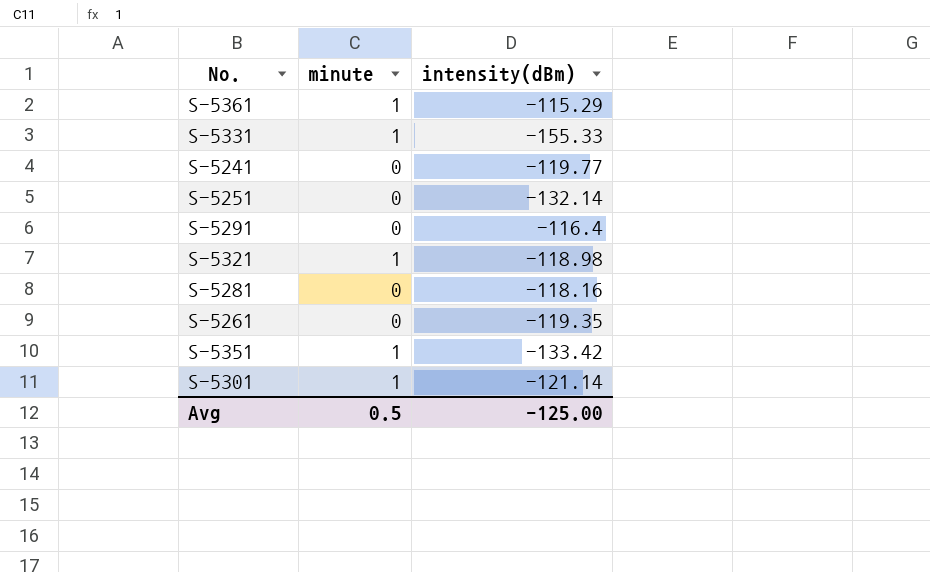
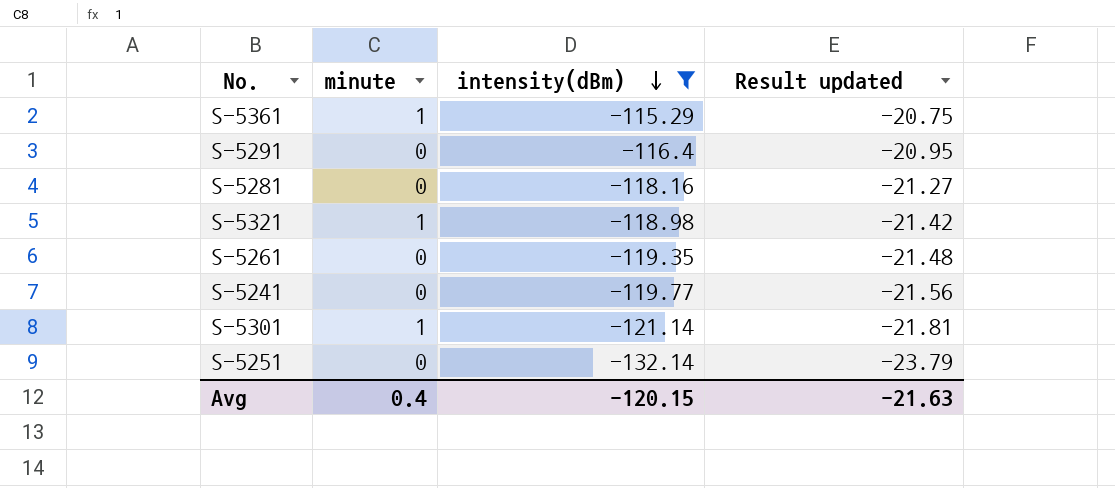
filter: none -> intensity(dBm) >= -132.14
row order: none -> intensity(dBm) descending
column Result updated | formula: none -> [intensity(dBm)] * 0.18
Avg | minute: 0.5 -> 0.4
Avg | intensity(dBm): -125.00 -> -120.15

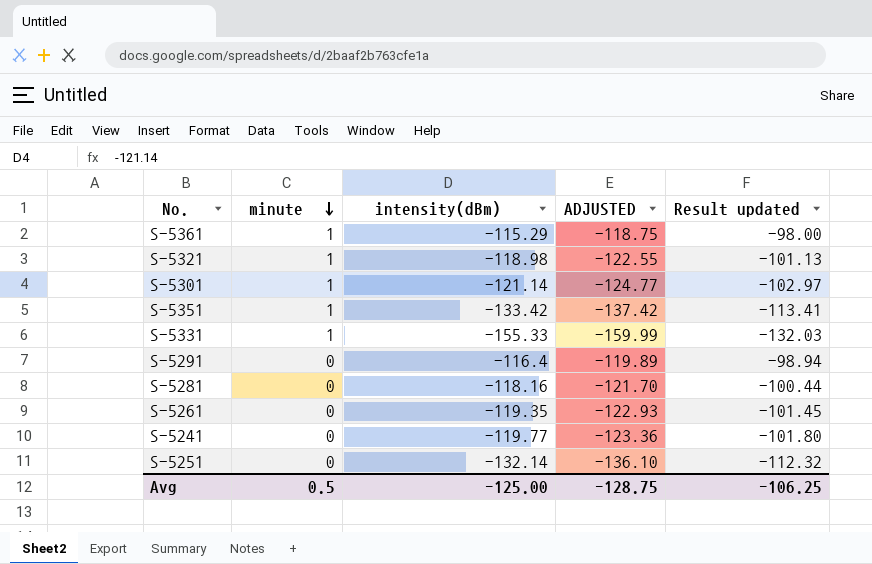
filter: intensity(dBm) >= -132.14 -> none
row order: intensity(dBm) descending -> minute descending
column ADJUSTED | formula: none -> [intensity(dBm)] * 1.03
column Result updated | formula: [intensity(dBm)] * 0.18 -> [intensity(dBm)] * 0.85
Avg | minute: 0.4 -> 0.5
Avg | intensity(dBm): -120.15 -> -125.00
Avg | Result updated: -21.63 -> -106.25

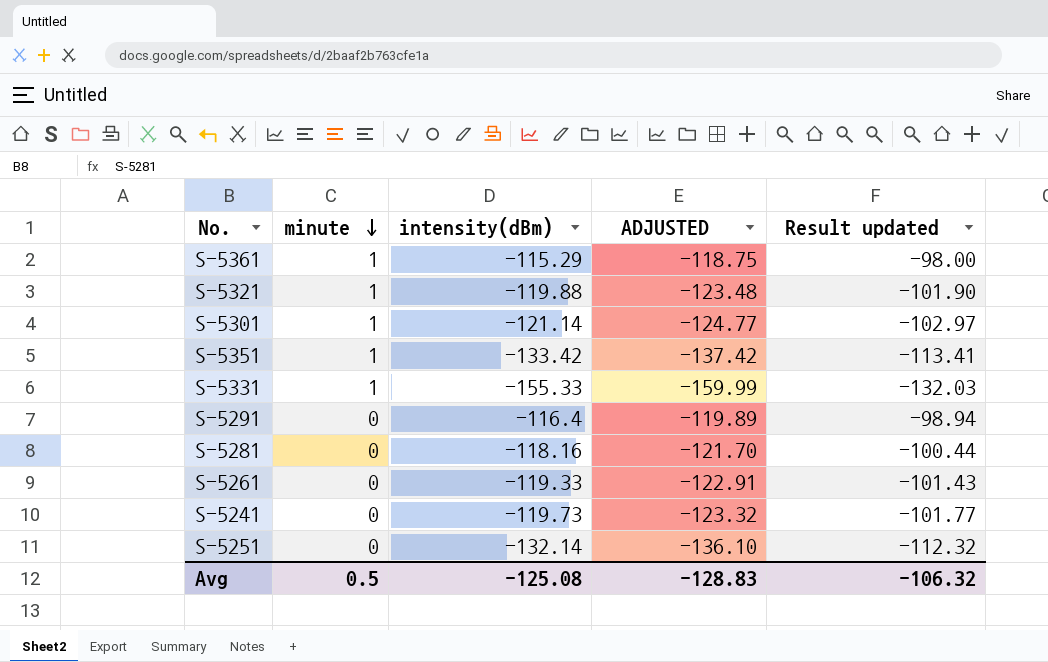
S-5321 | intensity(dBm): -118.98 -> -119.88
S-5321 | ADJUSTED: -122.55 -> -123.48
S-5321 | Result updated: -101.13 -> -101.90
S-5261 | intensity(dBm): -119.35 -> -119.33
S-5261 | ADJUSTED: -122.93 -> -122.91
S-5261 | Result updated: -101.45 -> -101.43
S-5241 | intensity(dBm): -119.77 -> -119.73
S-5241 | ADJUSTED: -123.36 -> -123.32
S-5241 | Result updated: -101.80 -> -101.77
Avg | intensity(dBm): -125.00 -> -125.08
Avg | ADJUSTED: -128.75 -> -128.83
Avg | Result updated: -106.25 -> -106.32

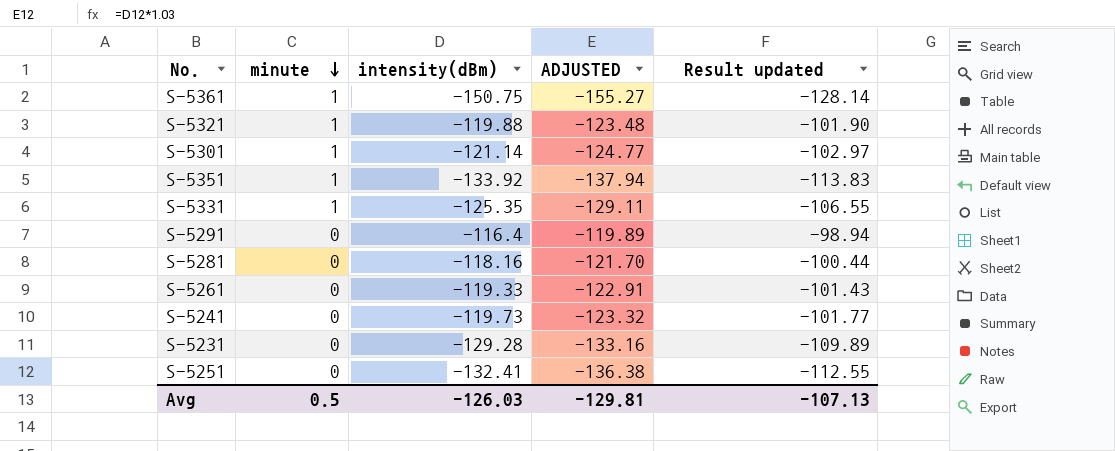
S-5361 | intensity(dBm): -115.29 -> -150.75
S-5361 | ADJUSTED: -118.75 -> -155.27
S-5361 | Result updated: -98.00 -> -128.14
S-5351 | intensity(dBm): -133.42 -> -133.92
S-5351 | ADJUSTED: -137.42 -> -137.94
S-5351 | Result updated: -113.41 -> -113.83
S-5331 | intensity(dBm): -155.33 -> -125.35
S-5331 | ADJUSTED: -159.99 -> -129.11
S-5331 | Result updated: -132.03 -> -106.55
row S-5231: none -> 0 | -129.28 | -133.16 | -109.89
S-5251 | intensity(dBm): -132.14 -> -132.41
S-5251 | ADJUSTED: -136.10 -> -136.38
S-5251 | Result updated: -112.32 -> -112.55
Avg | intensity(dBm): -125.08 -> -126.03
Avg | ADJUSTED: -128.83 -> -129.81
Avg | Result updated: -106.32 -> -107.13

